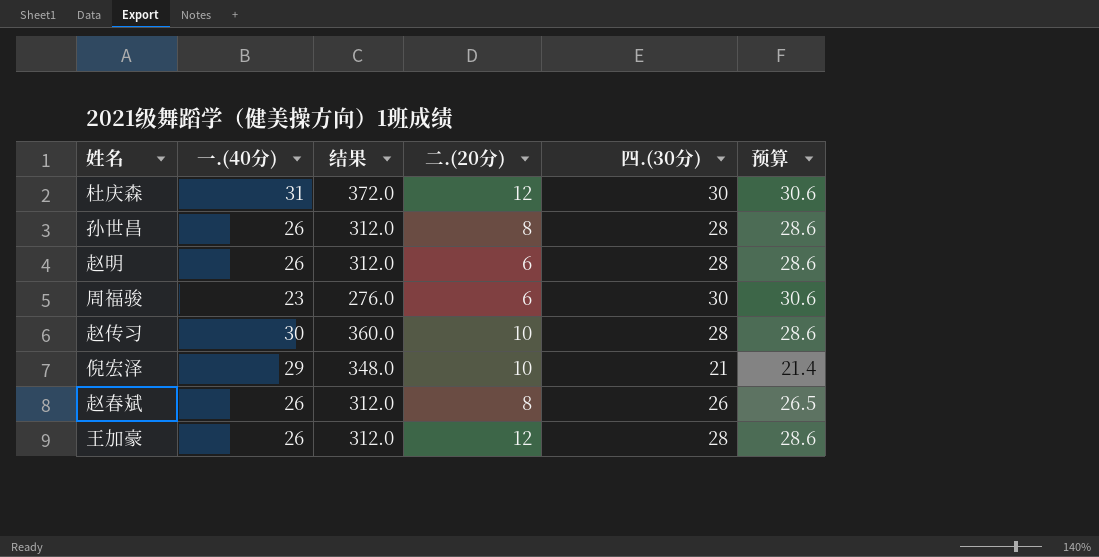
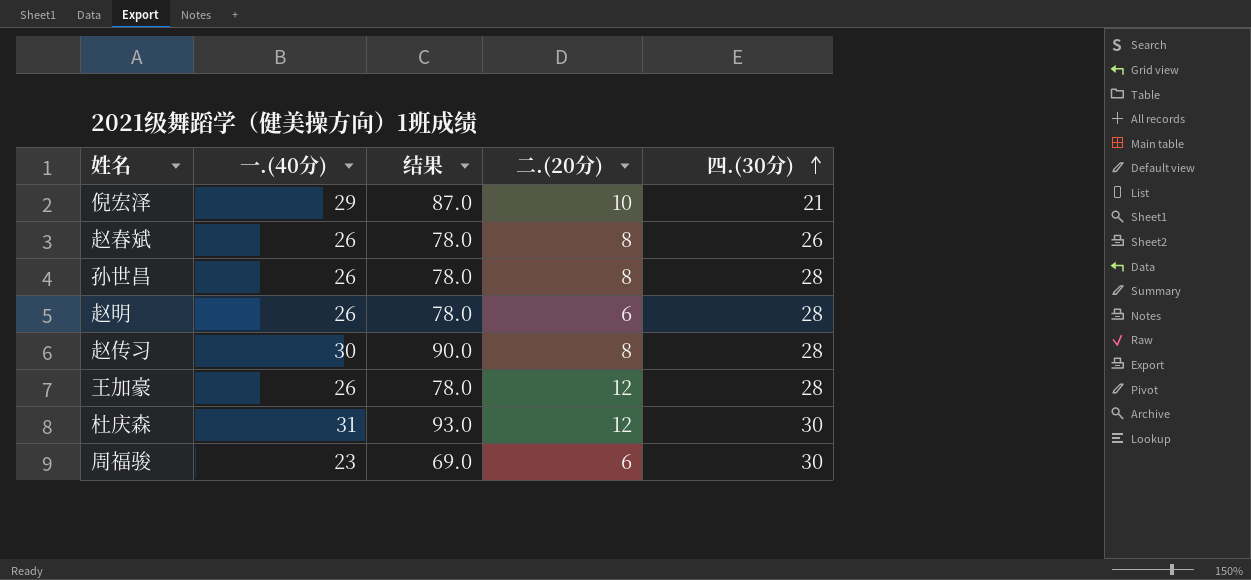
row order: none -> 四.(30分) ascending
column 预算 | formula: [四.(30分)] * 1.02 -> none
column 结果 | formula: [一.(40分)] * 12 -> [一.(40分)] * 3
赵传习 | 二.(20分): 10 -> 8

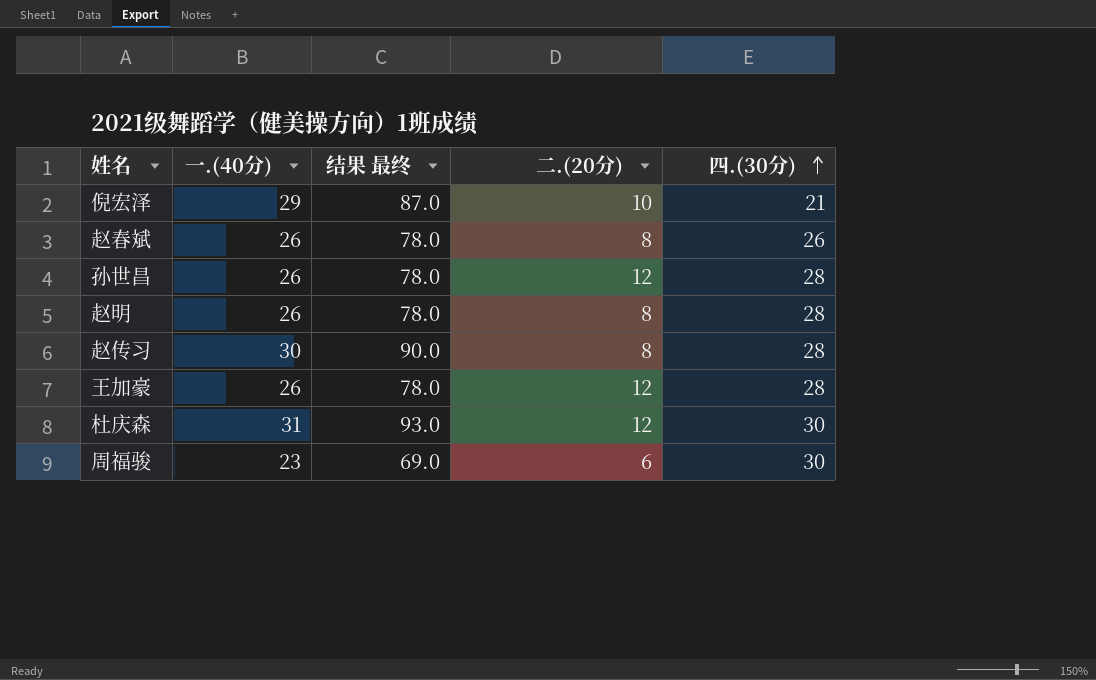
column name: 结果 -> 结果 最终
孙世昌 | 二.(20分): 8 -> 12
赵明 | 二.(20分): 6 -> 8

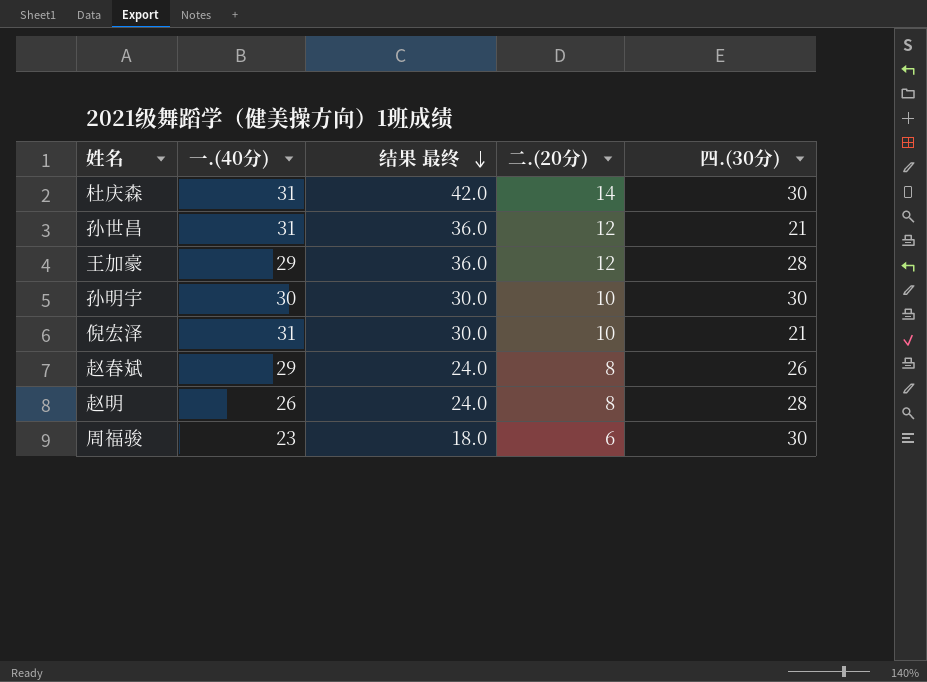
row order: 四.(30分) ascending -> 结果 最终 descending
column 结果 最终 | formula: [一.(40分)] * 3 -> [二.(20分)] * 3
row 赵传习: 30 | 90.0 | 8 | 28 -> none
杜庆森 | 二.(20分): 12 -> 14
孙世昌 | 一.(40分): 26 -> 31
孙世昌 | 四.(30分): 28 -> 21
王加豪 | 一.(40分): 26 -> 29
row 孙明宇: none -> 30 | 30.0 | 10 | 30
倪宏泽 | 一.(40分): 29 -> 31
赵春斌 | 一.(40分): 26 -> 29

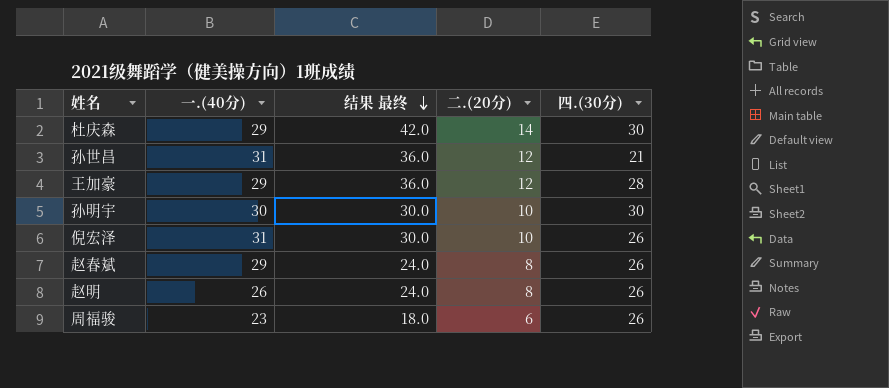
杜庆森 | 一.(40分): 31 -> 29
倪宏泽 | 四.(30分): 21 -> 26
赵明 | 四.(30分): 28 -> 26
周福骏 | 四.(30分): 30 -> 26

